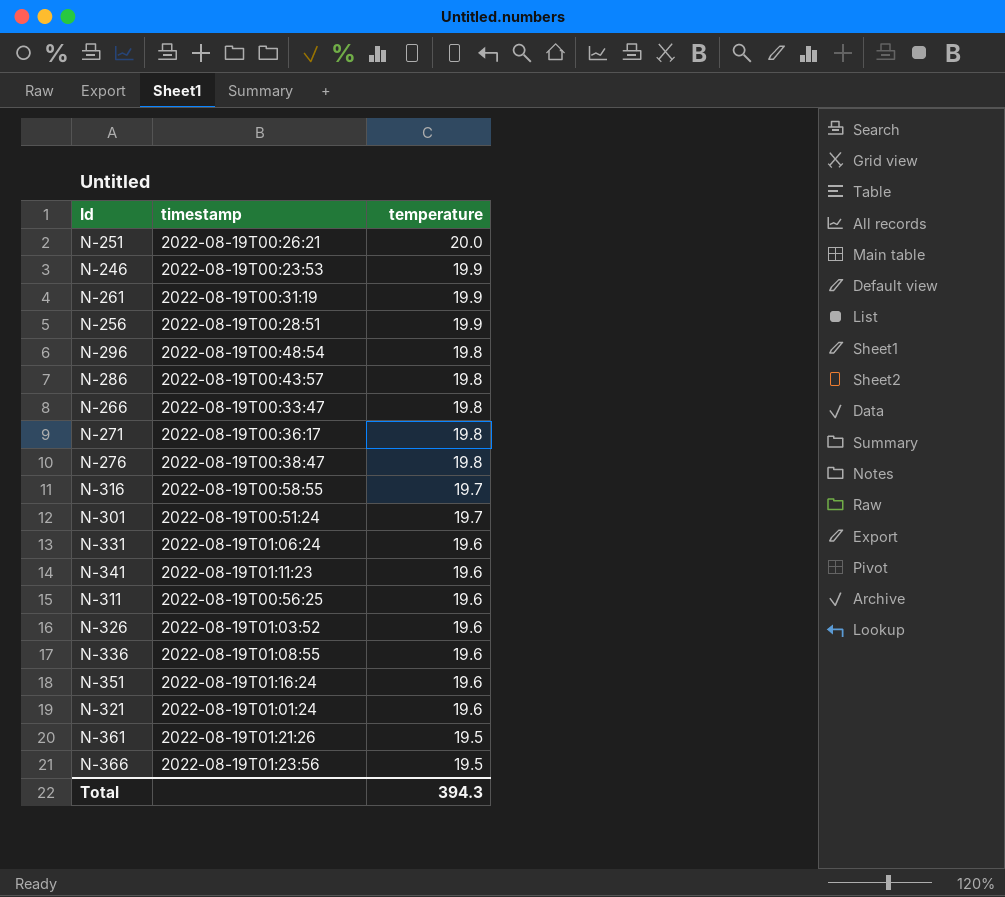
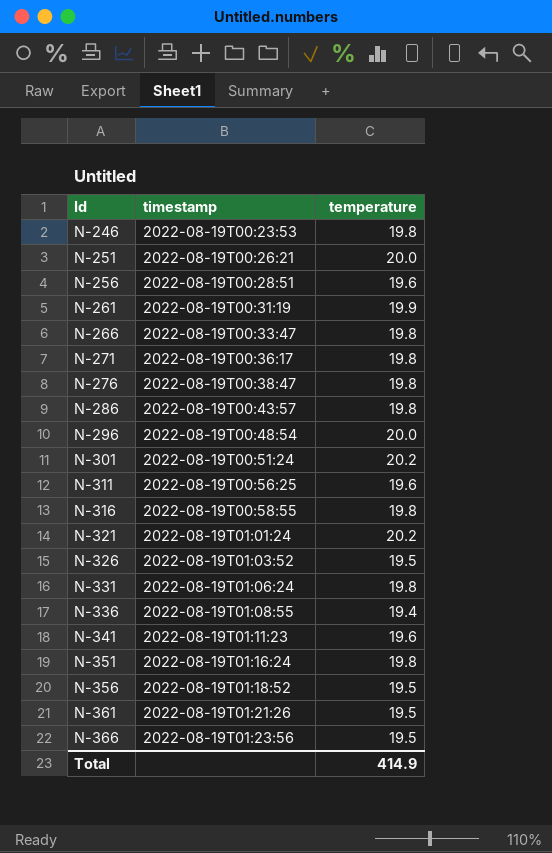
row order: temperature descending -> Id ascending
N-246 | temperature: 19.9 -> 19.8
N-256 | temperature: 19.9 -> 19.6
N-296 | temperature: 19.8 -> 20.0
N-301 | temperature: 19.7 -> 20.2
N-316 | temperature: 19.7 -> 19.8
N-321 | temperature: 19.6 -> 20.2
N-326 | temperature: 19.6 -> 19.5
N-331 | temperature: 19.6 -> 19.8
N-336 | temperature: 19.6 -> 19.4
N-351 | temperature: 19.6 -> 19.8
row N-356: none -> 2022-08-19T01:18:52 | 19.5
Total | temperature: 394.3 -> 414.9

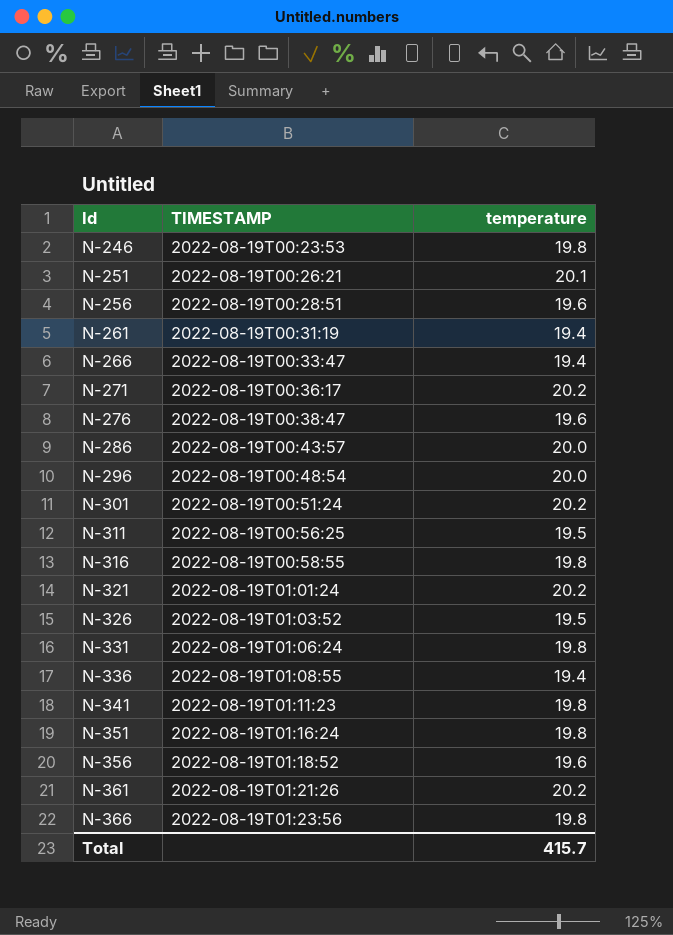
column name: timestamp -> TIMESTAMP
N-251 | temperature: 20.0 -> 20.1
N-261 | temperature: 19.9 -> 19.4
N-266 | temperature: 19.8 -> 19.4
N-271 | temperature: 19.8 -> 20.2
N-276 | temperature: 19.8 -> 19.6
N-286 | temperature: 19.8 -> 20.0
N-311 | temperature: 19.6 -> 19.5
N-341 | temperature: 19.6 -> 19.8
N-356 | temperature: 19.5 -> 19.6
N-361 | temperature: 19.5 -> 20.2
N-366 | temperature: 19.5 -> 19.8
Total | temperature: 414.9 -> 415.7

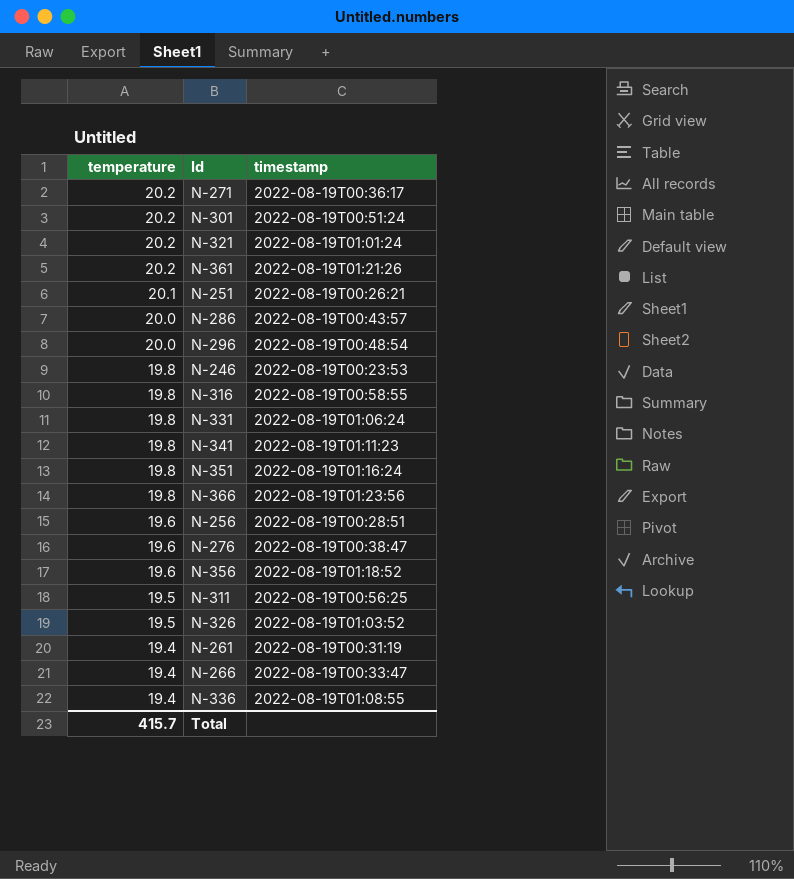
row order: Id ascending -> temperature descending
column temperature | position: 3 -> 1
column name: TIMESTAMP -> timestamp

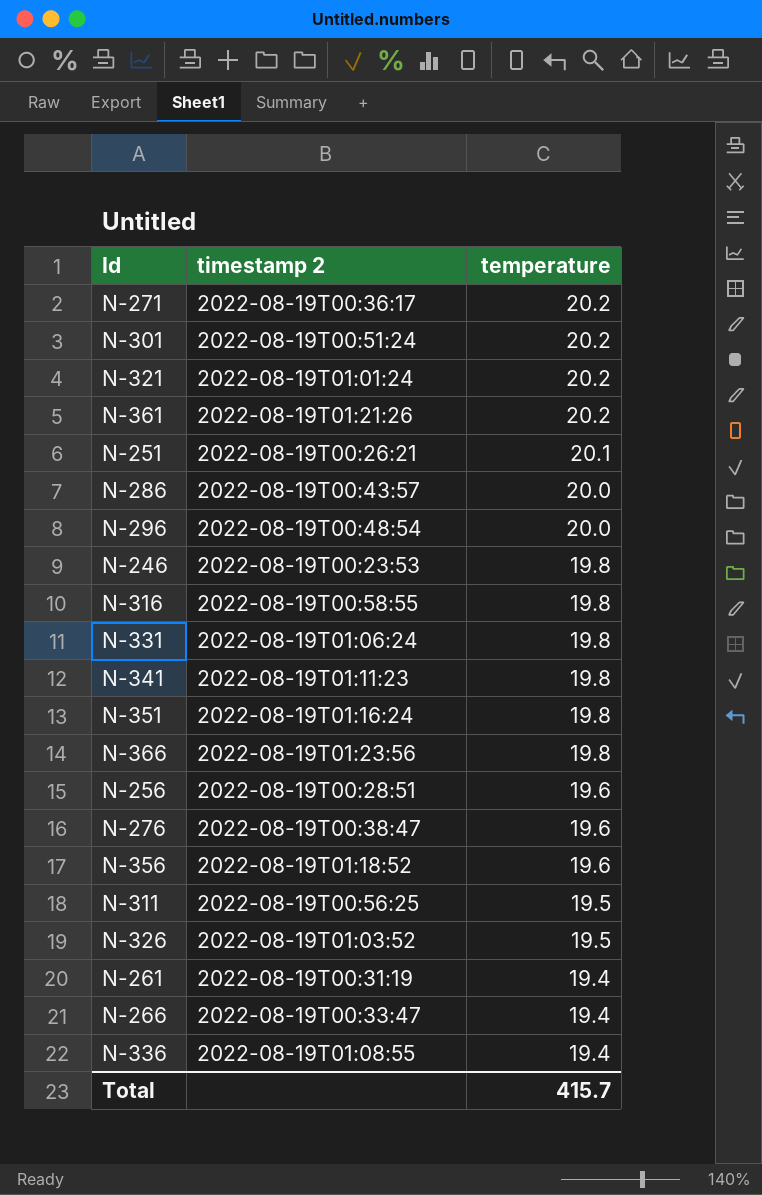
column name: timestamp -> timestamp 2
column temperature | position: 1 -> 3

